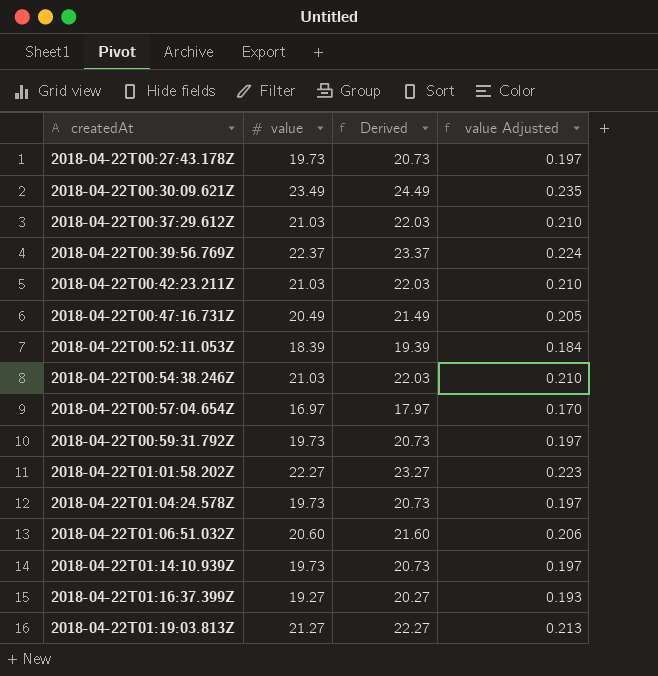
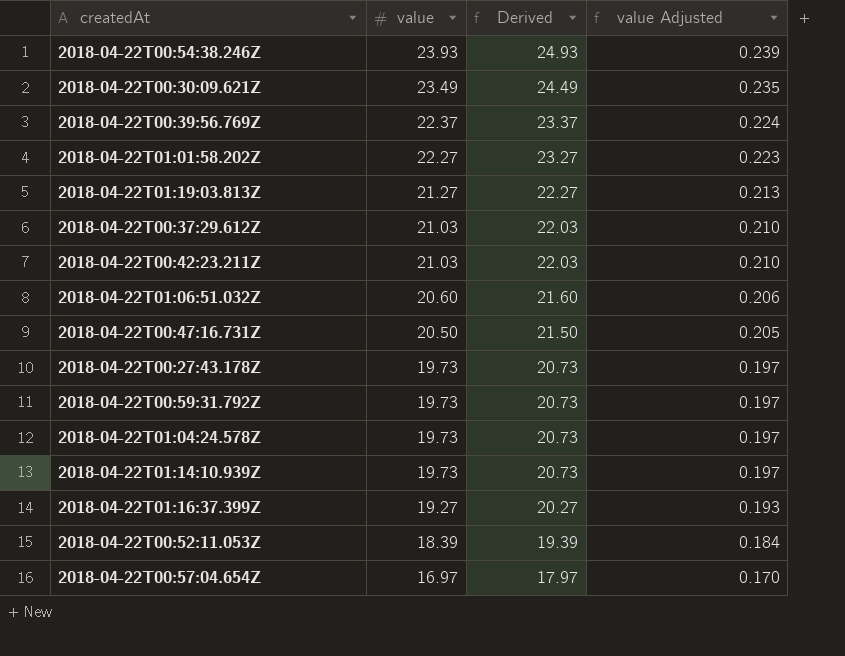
row order: createdAt ascending -> value descending
2018-04-22T00:54:38.246Z | value: 21.03 -> 23.93
2018-04-22T00:54:38.246Z | Derived: 22.03 -> 24.93
2018-04-22T00:54:38.246Z | value Adjusted: 0.210 -> 0.239
2018-04-22T00:47:16.731Z | value: 20.49 -> 20.50
2018-04-22T00:47:16.731Z | Derived: 21.49 -> 21.50

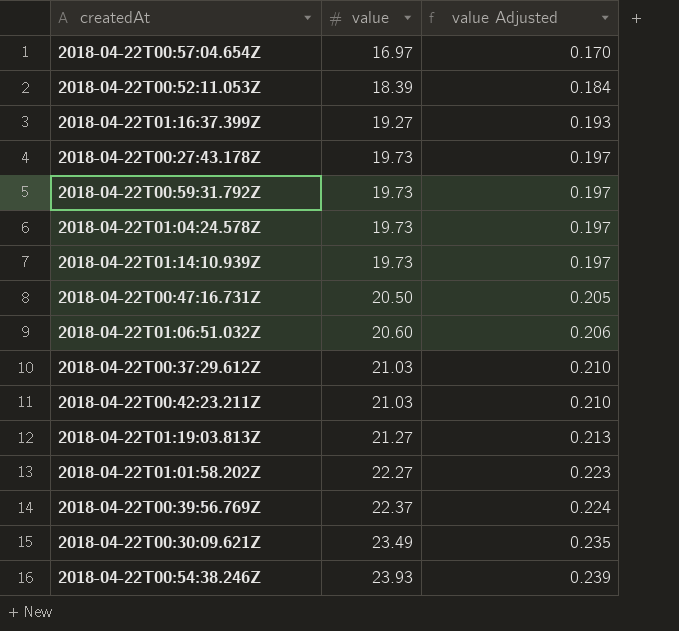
row order: value descending -> value ascending
column Derived | formula: [value] + 1 -> none

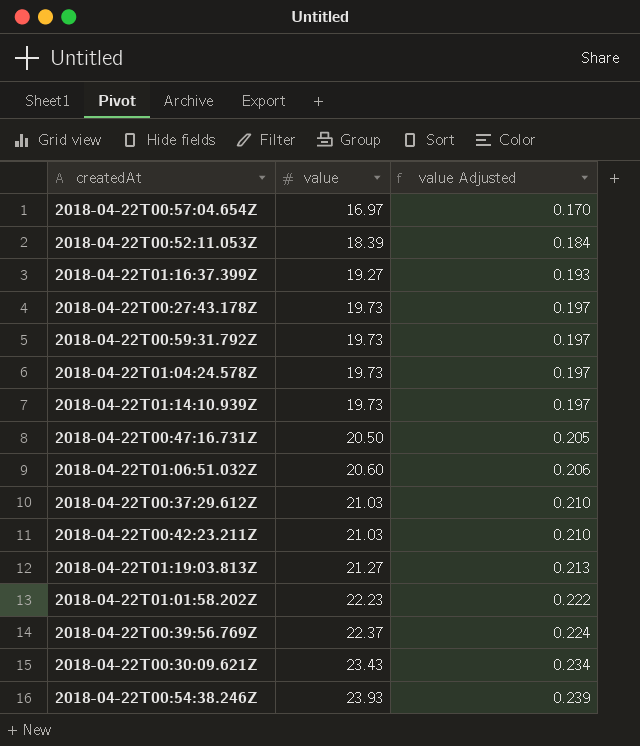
2018-04-22T01:01:58.202Z | value: 22.27 -> 22.23
2018-04-22T01:01:58.202Z | value Adjusted: 0.223 -> 0.222
2018-04-22T00:30:09.621Z | value: 23.49 -> 23.43
2018-04-22T00:30:09.621Z | value Adjusted: 0.235 -> 0.234

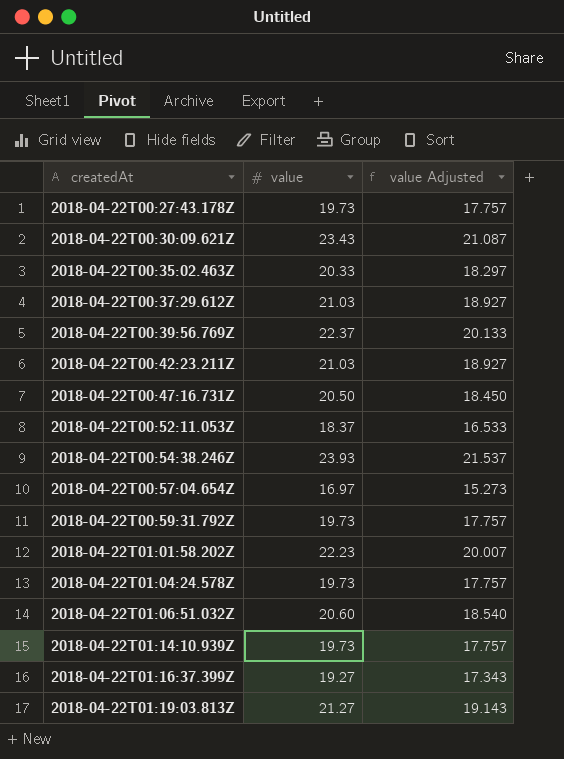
row order: value ascending -> createdAt ascending
column value Adjusted | formula: [value] * 0.01 -> [value] * 0.9
row 2018-04-22T00:35:02.463Z: none -> 20.33 | 18.297
2018-04-22T00:52:11.053Z | value: 18.39 -> 18.37

